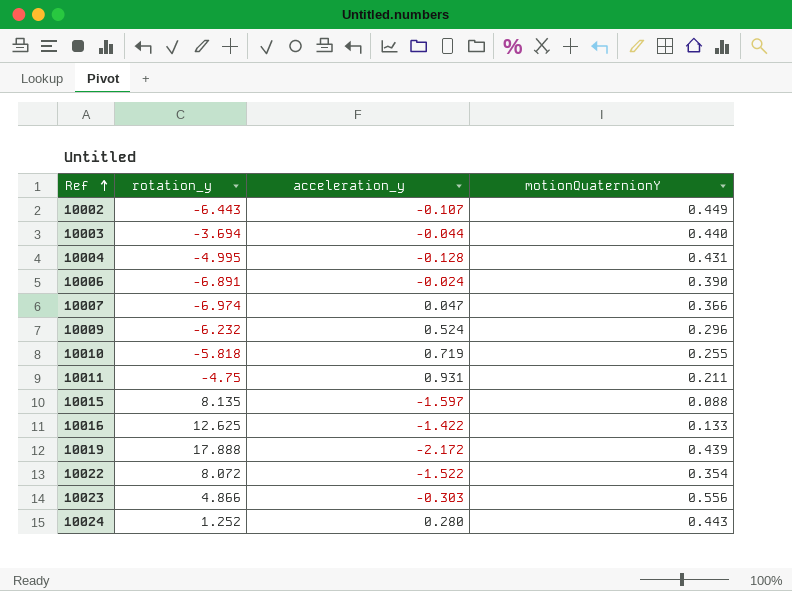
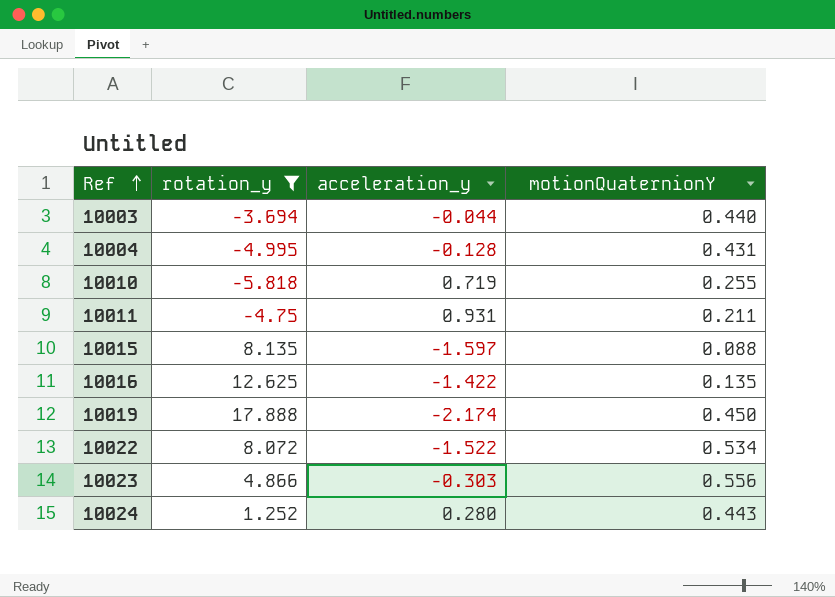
filter: none -> rotation_y >= -5.818
10016 | motionQuaternionY: 0.133 -> 0.135
10019 | acceleration_y: -2.172 -> -2.174
10019 | motionQuaternionY: 0.439 -> 0.450
10022 | motionQuaternionY: 0.354 -> 0.534

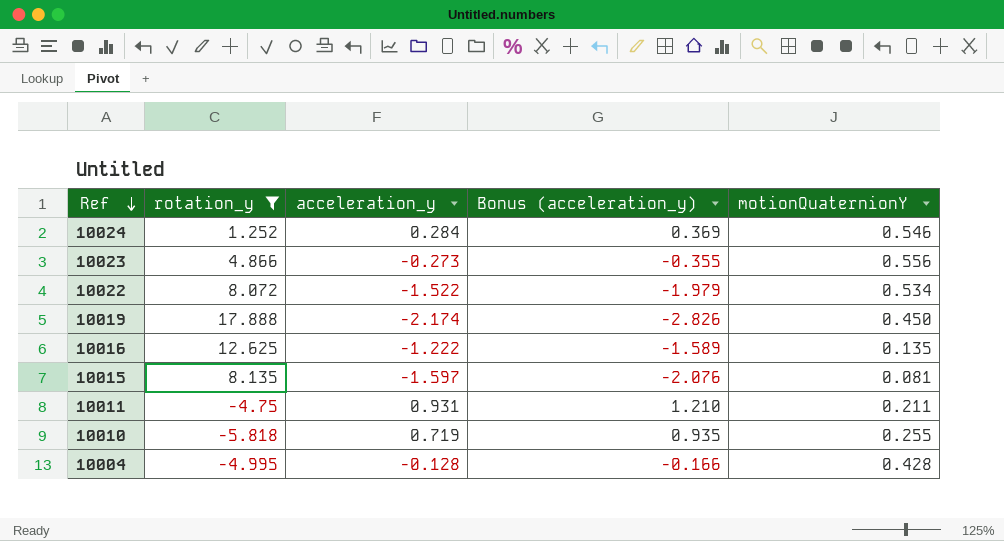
row order: Ref ascending -> Ref descending
column Bonus (acceleration_y) | formula: none -> [acceleration_y] * 1.3
row 10003: -3.694 | -0.044 | 0.440 -> none
10024 | acceleration_y: 0.280 -> 0.284
10024 | motionQuaternionY: 0.443 -> 0.546
10023 | acceleration_y: -0.303 -> -0.273
10016 | acceleration_y: -1.422 -> -1.222
10015 | motionQuaternionY: 0.088 -> 0.081
10004 | motionQuaternionY: 0.431 -> 0.428

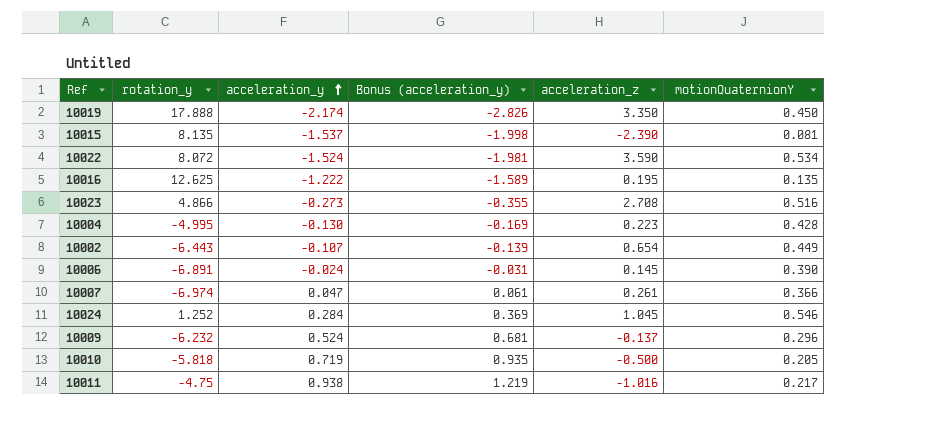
filter: rotation_y >= -5.818 -> none
row order: Ref descending -> acceleration_y ascending
column acceleration_z | position: none -> 5
10015 | acceleration_y: -1.597 -> -1.537
10015 | Bonus (acceleration_y): -2.076 -> -1.998
10022 | acceleration_y: -1.522 -> -1.524
10022 | Bonus (acceleration_y): -1.979 -> -1.981
10023 | motionQuaternionY: 0.556 -> 0.516
10004 | acceleration_y: -0.128 -> -0.130
10004 | Bonus (acceleration_y): -0.166 -> -0.169
10010 | motionQuaternionY: 0.255 -> 0.205
10011 | acceleration_y: 0.931 -> 0.938
10011 | Bonus (acceleration_y): 1.210 -> 1.219
10011 | motionQuaternionY: 0.211 -> 0.217

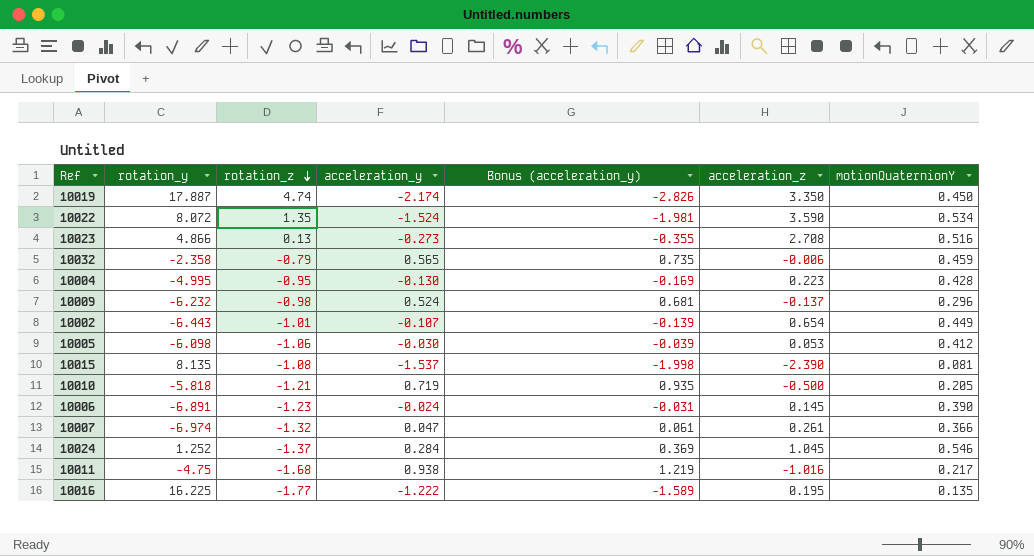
row order: acceleration_y ascending -> rotation_z descending
column rotation_z | position: none -> 3
10019 | rotation_y: 17.888 -> 17.887
row 10032: none -> -2.358 | -0.79 | 0.565 | 0.735 | -0.006 | 0.459
row 10005: none -> -6.098 | -1.06 | -0.030 | -0.039 | 0.053 | 0.412
10016 | rotation_y: 12.625 -> 16.225

